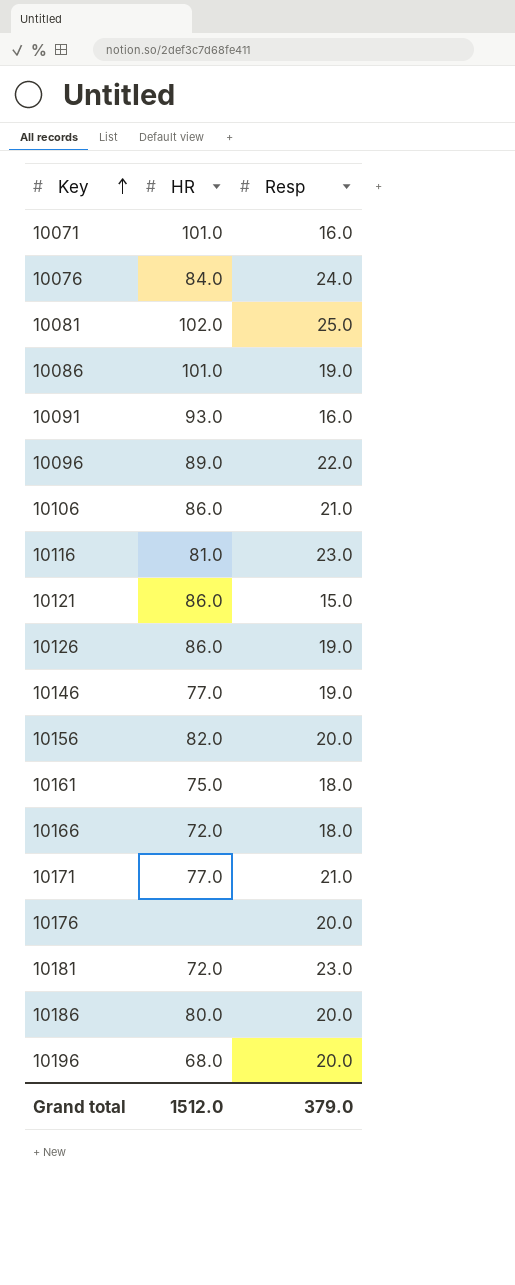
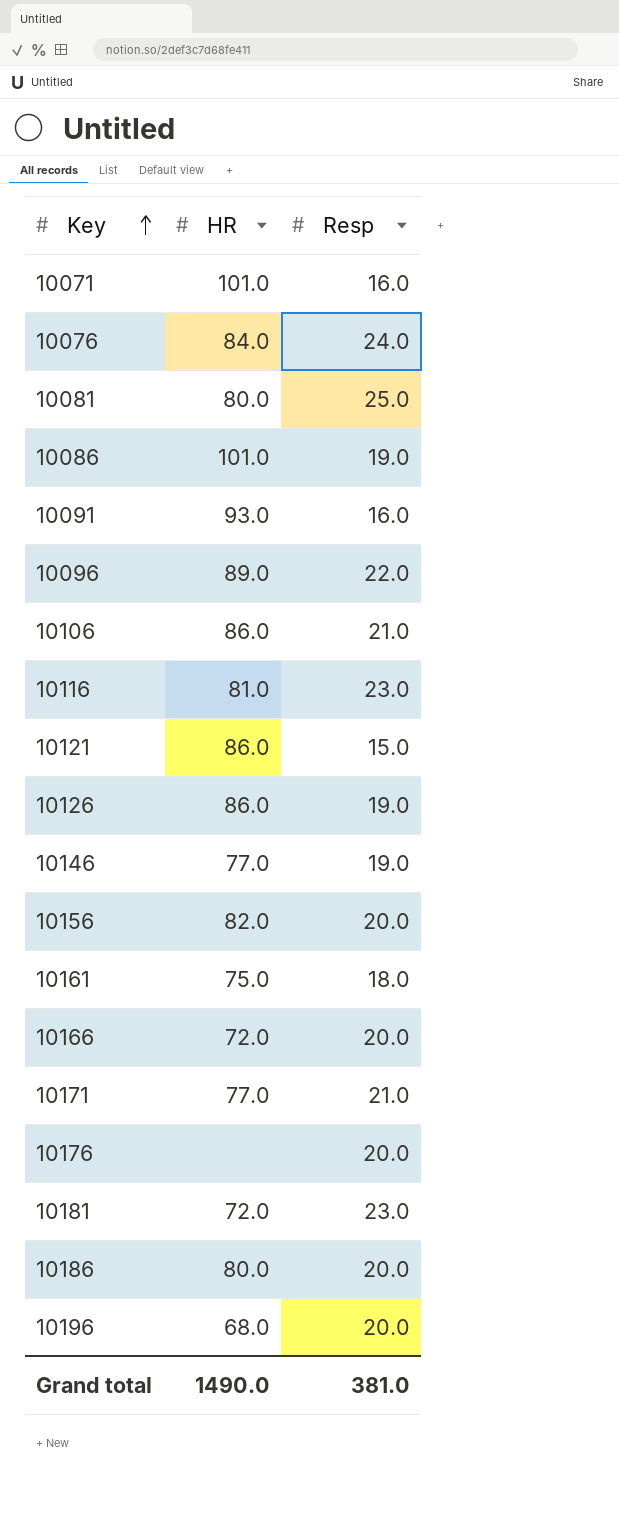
10081 | HR: 102.0 -> 80.0
10166 | Resp: 18.0 -> 20.0
Grand total | HR: 1512.0 -> 1490.0
Grand total | Resp: 379.0 -> 381.0

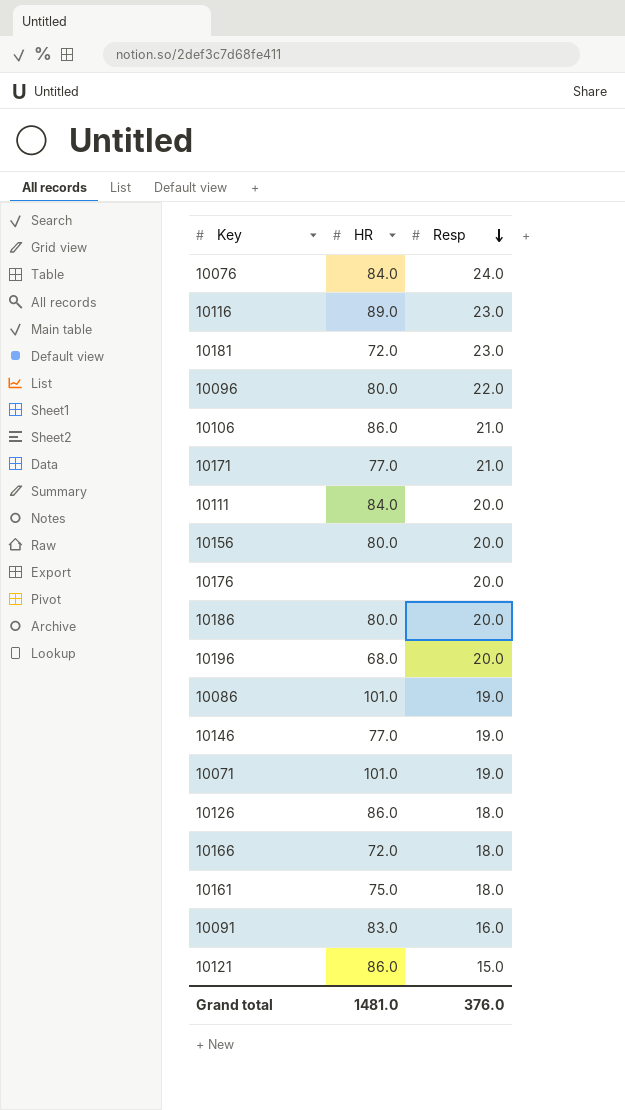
row order: Key ascending -> Resp descending
row 10081: 80.0 | 25.0 -> none
10116 | HR: 81.0 -> 89.0
10096 | HR: 89.0 -> 80.0
row 10111: none -> 84.0 | 20.0
10156 | HR: 82.0 -> 80.0
10071 | Resp: 16.0 -> 19.0
10126 | Resp: 19.0 -> 18.0
10166 | Resp: 20.0 -> 18.0
10091 | HR: 93.0 -> 83.0
Grand total | HR: 1490.0 -> 1481.0
Grand total | Resp: 381.0 -> 376.0

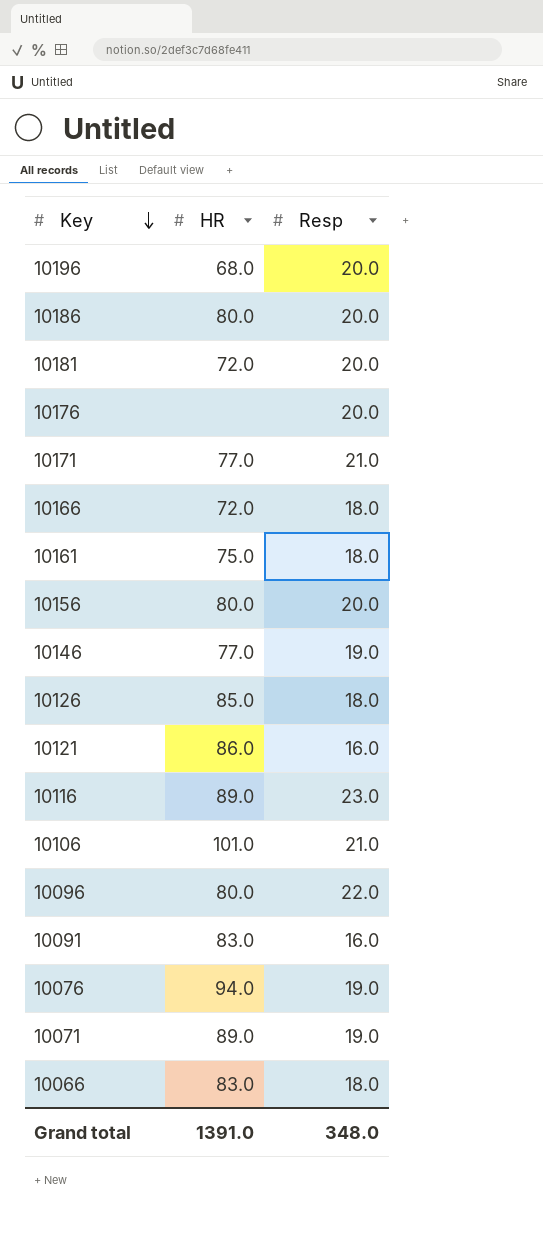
row order: Resp descending -> Key descending
row 10111: 84.0 | 20.0 -> none
row 10086: 101.0 | 19.0 -> none
10181 | Resp: 23.0 -> 20.0
10126 | HR: 86.0 -> 85.0
10121 | Resp: 15.0 -> 16.0
10106 | HR: 86.0 -> 101.0
10076 | HR: 84.0 -> 94.0
10076 | Resp: 24.0 -> 19.0
10071 | HR: 101.0 -> 89.0
row 10066: none -> 83.0 | 18.0
Grand total | HR: 1481.0 -> 1391.0
Grand total | Resp: 376.0 -> 348.0

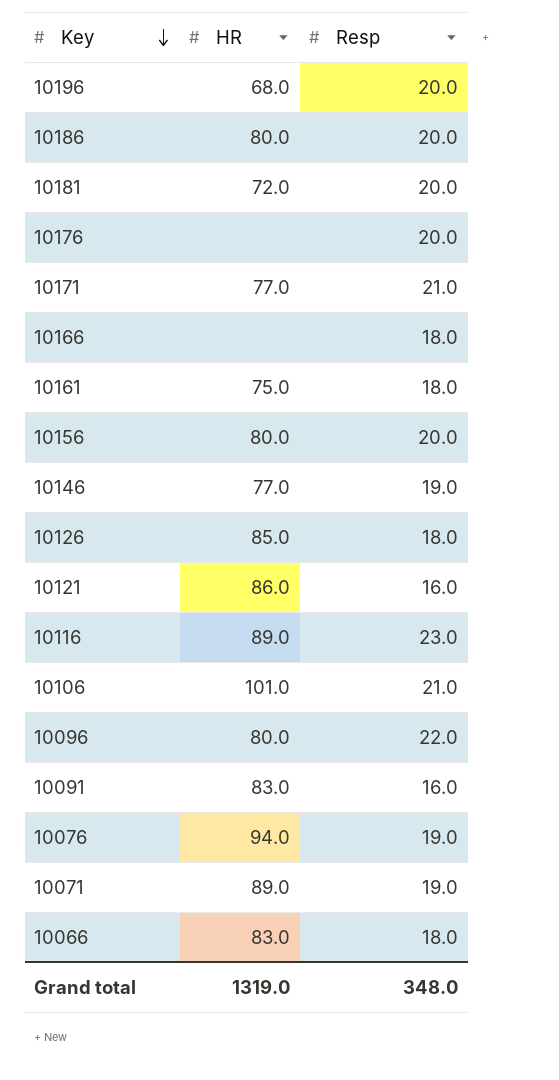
10166 | HR: 72.0 -> none
Grand total | HR: 1391.0 -> 1319.0

